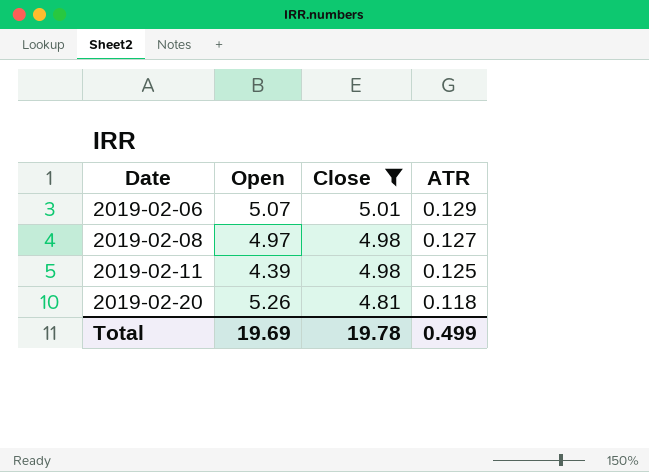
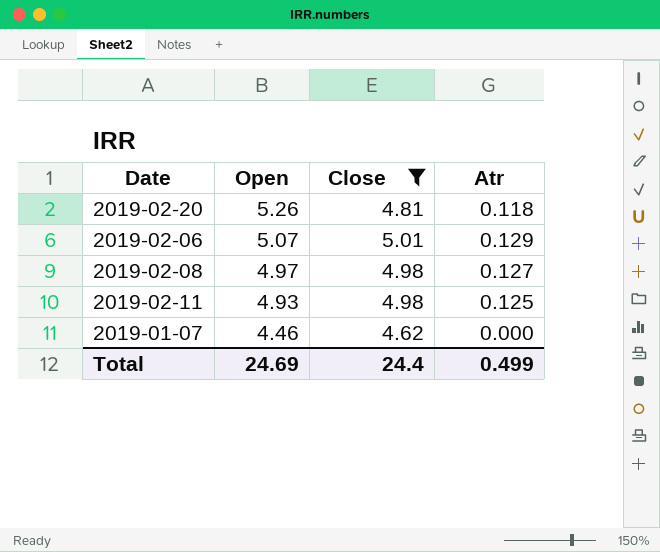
row order: Date ascending -> Open descending
column name: ATR -> Atr
2019-02-11 | Open: 4.39 -> 4.93
row 2019-01-07: none -> 4.46 | 4.62 | 0.000
Total | Open: 19.69 -> 24.69
Total | Close: 19.78 -> 24.4

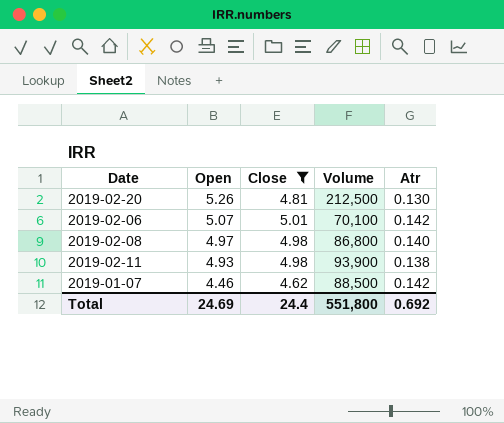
column Volume | position: none -> 4
2019-02-20 | Atr: 0.118 -> 0.130
2019-02-06 | Atr: 0.129 -> 0.142
2019-02-08 | Atr: 0.127 -> 0.140
2019-02-11 | Atr: 0.125 -> 0.138
2019-01-07 | Atr: 0.000 -> 0.142
Total | Atr: 0.499 -> 0.692

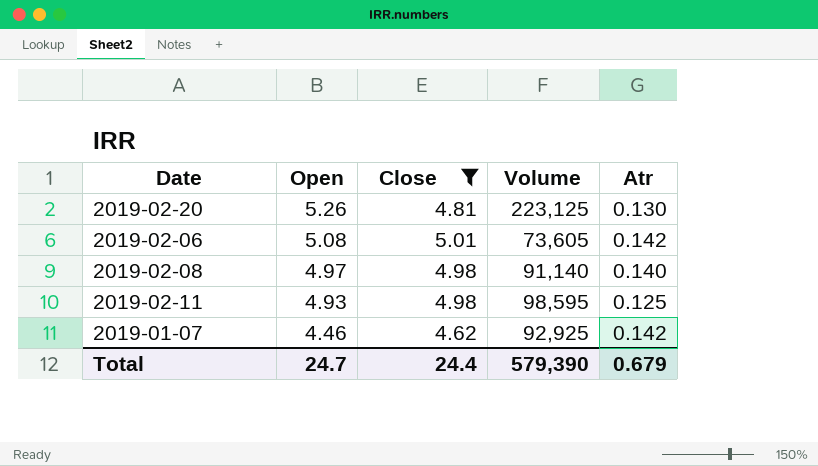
2019-02-20 | Volume: 212,500 -> 223,125
2019-02-06 | Open: 5.07 -> 5.08
2019-02-06 | Volume: 70,100 -> 73,605
2019-02-08 | Volume: 86,800 -> 91,140
2019-02-11 | Volume: 93,900 -> 98,595
2019-02-11 | Atr: 0.138 -> 0.125
2019-01-07 | Volume: 88,500 -> 92,925
Total | Open: 24.69 -> 24.7
Total | Volume: 551,800 -> 579,390
Total | Atr: 0.692 -> 0.679

